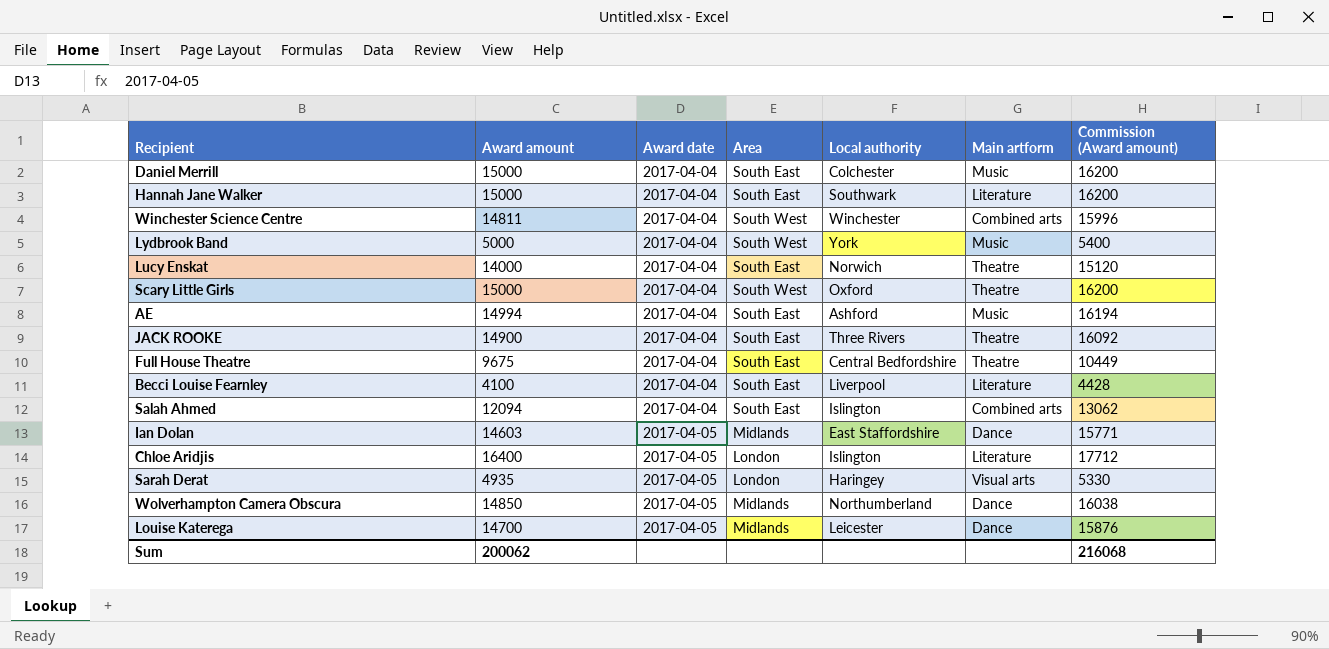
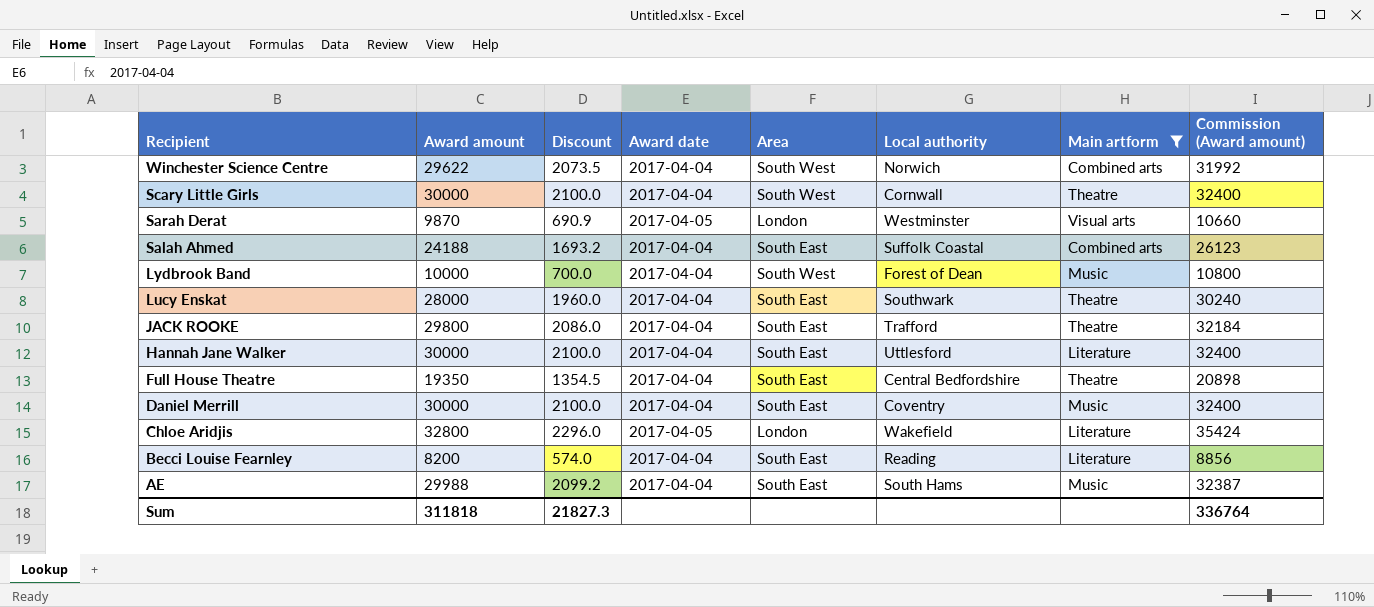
filter: none -> Main artform != Dance
row order: Award date ascending -> Recipient descending
column Discount | formula: none -> [Award amount] * 0.07
Winchester Science Centre | Award amount: 14811 -> 29622
Winchester Science Centre | Local authority: Winchester -> Norwich
Winchester Science Centre | Commission (Award amount): 15996 -> 31992
Scary Little Girls | Award amount: 15000 -> 30000
Scary Little Girls | Local authority: Oxford -> Cornwall
Scary Little Girls | Commission (Award amount): 16200 -> 32400
Sarah Derat | Award amount: 4935 -> 9870
Sarah Derat | Local authority: Haringey -> Westminster
Sarah Derat | Commission (Award amount): 5330 -> 10660
Salah Ahmed | Award amount: 12094 -> 24188
Salah Ahmed | Local authority: Islington -> Suffolk Coastal
Salah Ahmed | Commission (Award amount): 13062 -> 26123
Lydbrook Band | Award amount: 5000 -> 10000
Lydbrook Band | Local authority: York -> Forest of Dean
Lydbrook Band | Commission (Award amount): 5400 -> 10800
Lucy Enskat | Award amount: 14000 -> 28000
Lucy Enskat | Local authority: Norwich -> Southwark
Lucy Enskat | Commission (Award amount): 15120 -> 30240
JACK ROOKE | Award amount: 14900 -> 29800
JACK ROOKE | Local authority: Three Rivers -> Trafford
JACK ROOKE | Commission (Award amount): 16092 -> 32184
Hannah Jane Walker | Award amount: 15000 -> 30000
Hannah Jane Walker | Local authority: Southwark -> Uttlesford
Hannah Jane Walker | Commission (Award amount): 16200 -> 32400
Full House Theatre | Award amount: 9675 -> 19350
Full House Theatre | Commission (Award amount): 10449 -> 20898
Daniel Merrill | Award amount: 15000 -> 30000
Daniel Merrill | Local authority: Colchester -> Coventry
Daniel Merrill | Commission (Award amount): 16200 -> 32400
Chloe Aridjis | Award amount: 16400 -> 32800
Chloe Aridjis | Local authority: Islington -> Wakefield
Chloe Aridjis | Commission (Award amount): 17712 -> 35424
Becci Louise Fearnley | Award amount: 4100 -> 8200
Becci Louise Fearnley | Local authority: Liverpool -> Reading
Becci Louise Fearnley | Commission (Award amount): 4428 -> 8856
AE | Award amount: 14994 -> 29988
AE | Local authority: Ashford -> South Hams
AE | Commission (Award amount): 16194 -> 32387
Sum | Award amount: 200062 -> 311818
Sum | Commission (Award amount): 216068 -> 336764

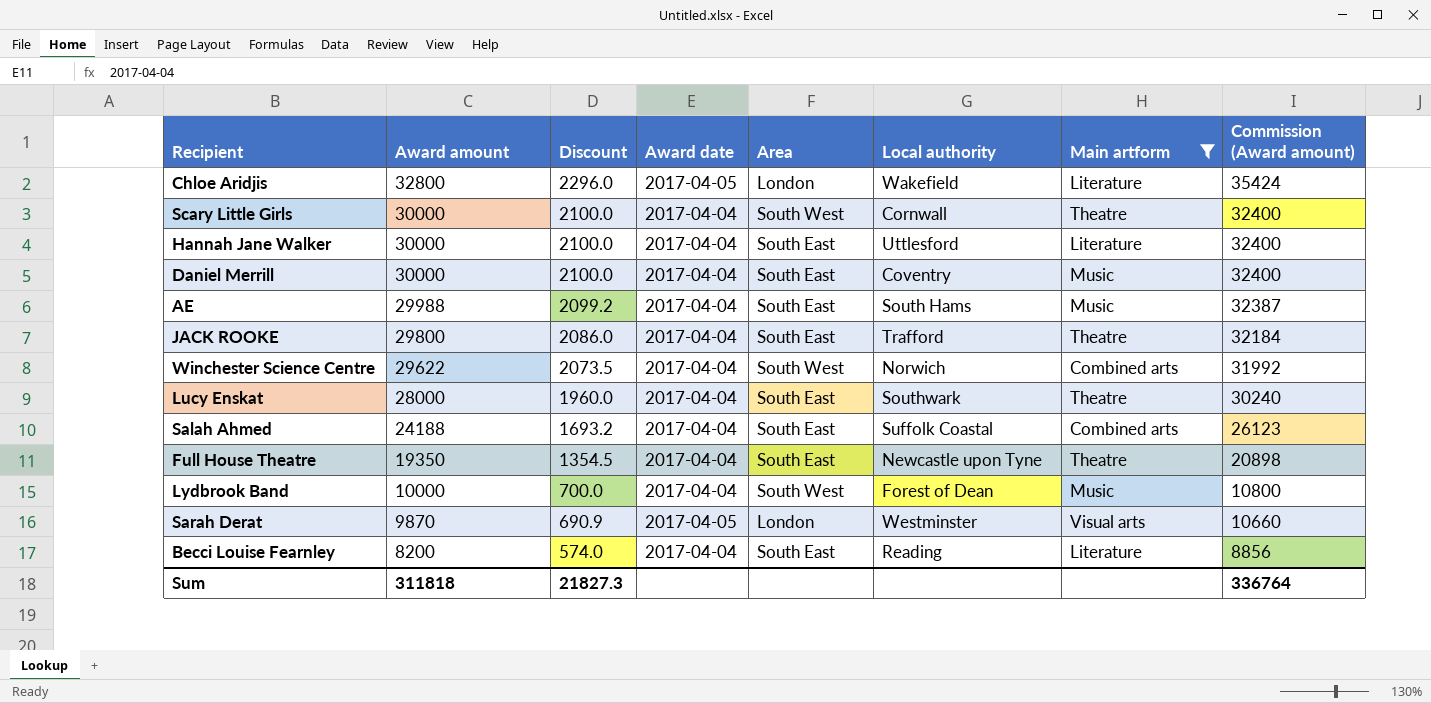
row order: Recipient descending -> Award amount descending
Full House Theatre | Local authority: Central Bedfordshire -> Newcastle upon Tyne

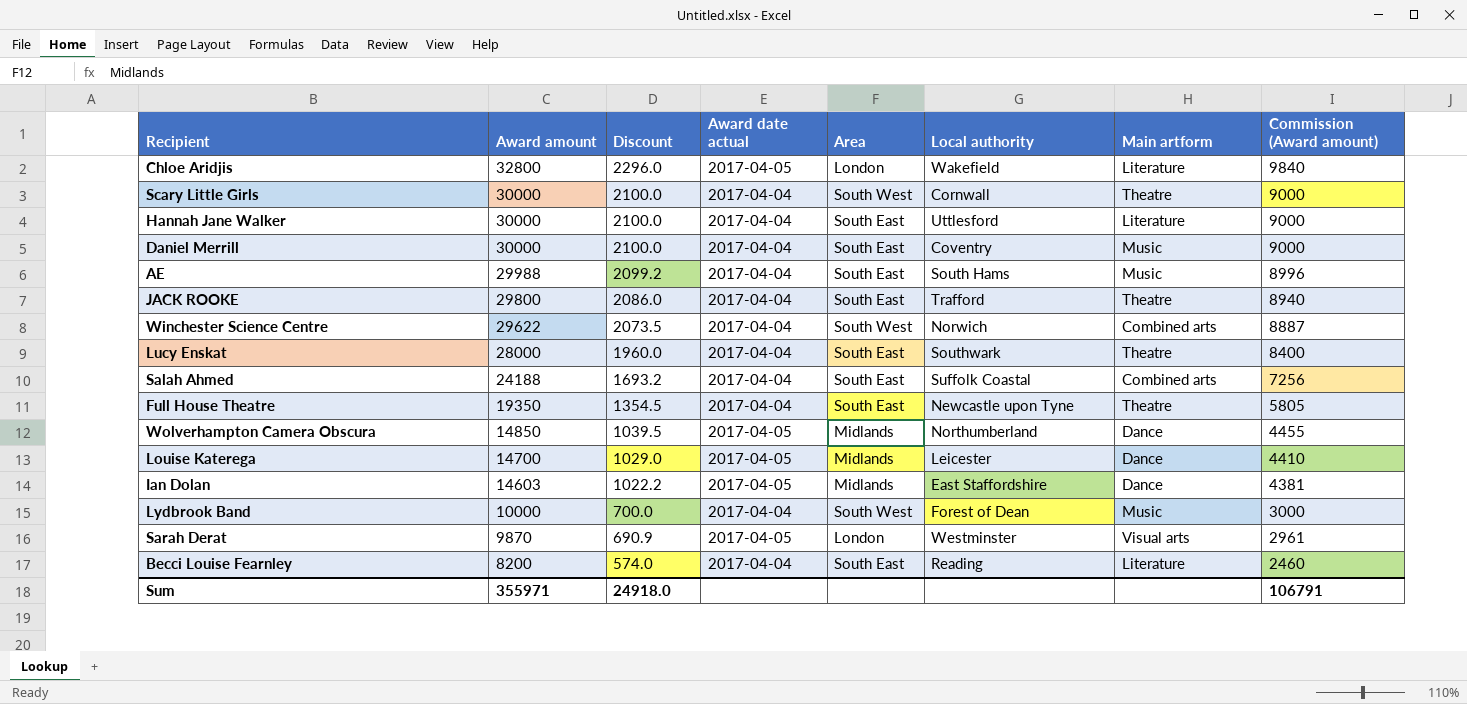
filter: Main artform != Dance -> none
column name: Award date -> Award date actual
column Commission (Award amount) | formula: [Award amount] * 1.08 -> [Award amount] * 0.3
Sum | Award amount: 311818 -> 355971
Sum | Discount: 21827.3 -> 24918.0
Sum | Commission (Award amount): 336764 -> 106791

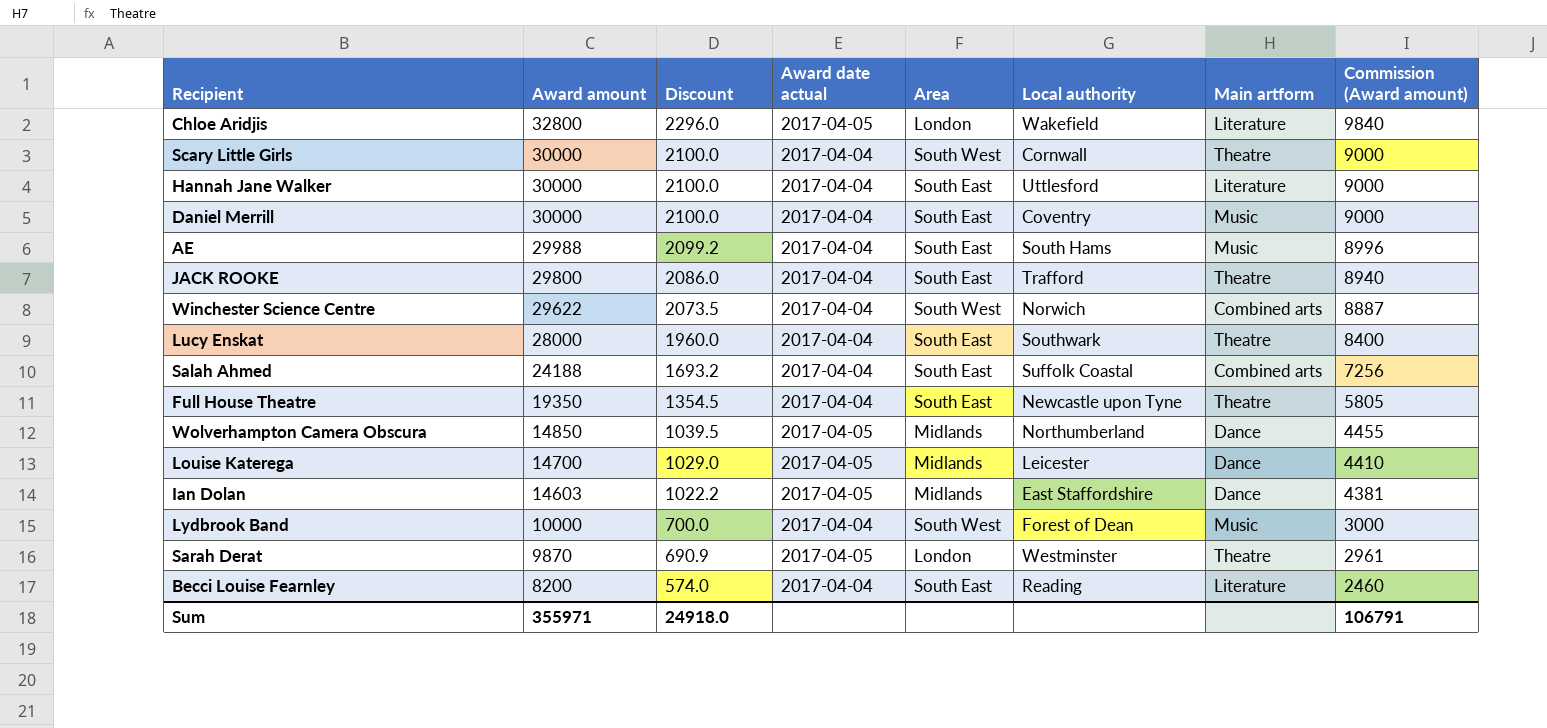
Sarah Derat | Main artform: Visual arts -> Theatre

